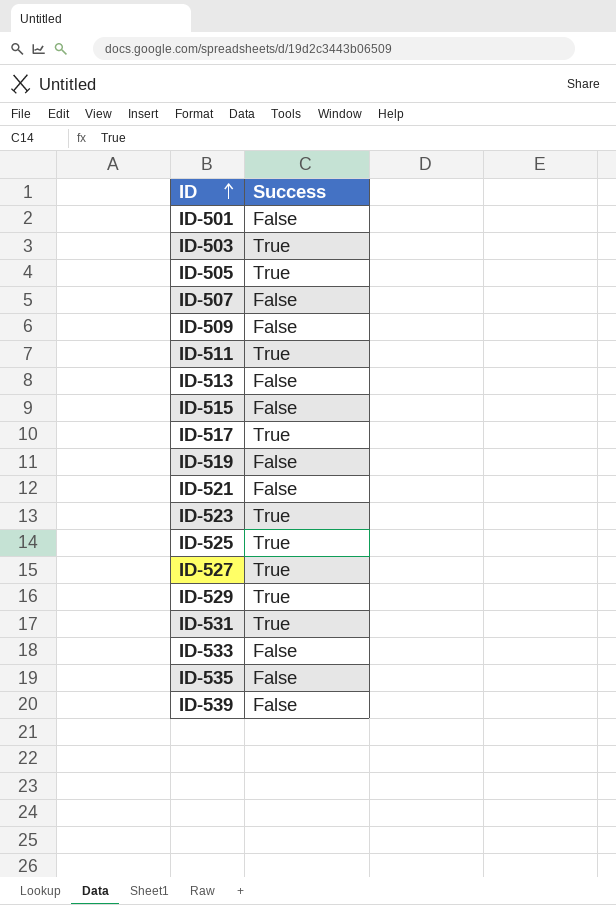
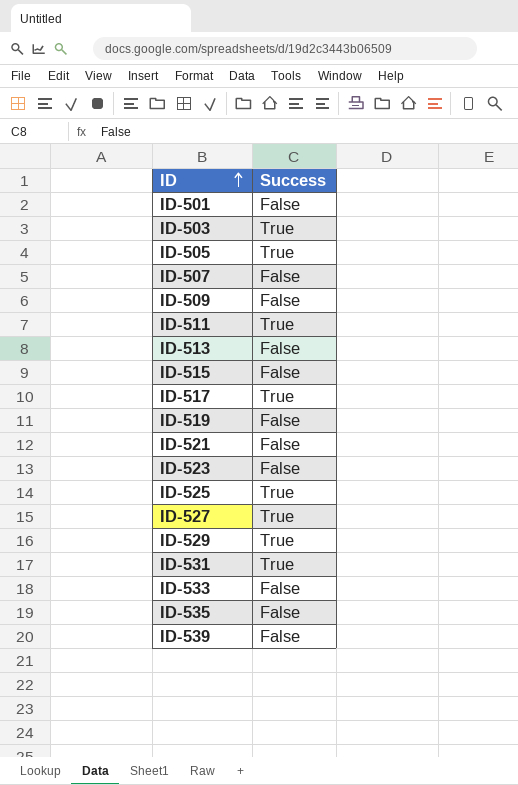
ID-523 | Success: True -> False

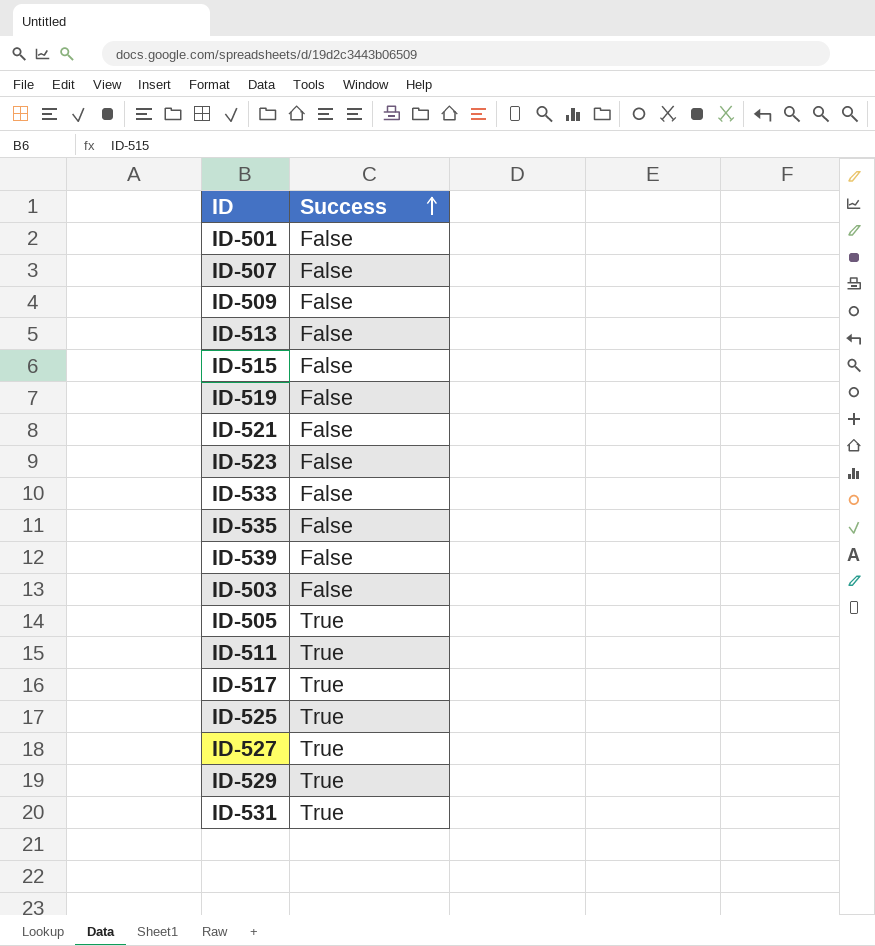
row order: ID ascending -> Success ascending
ID-503 | Success: True -> False

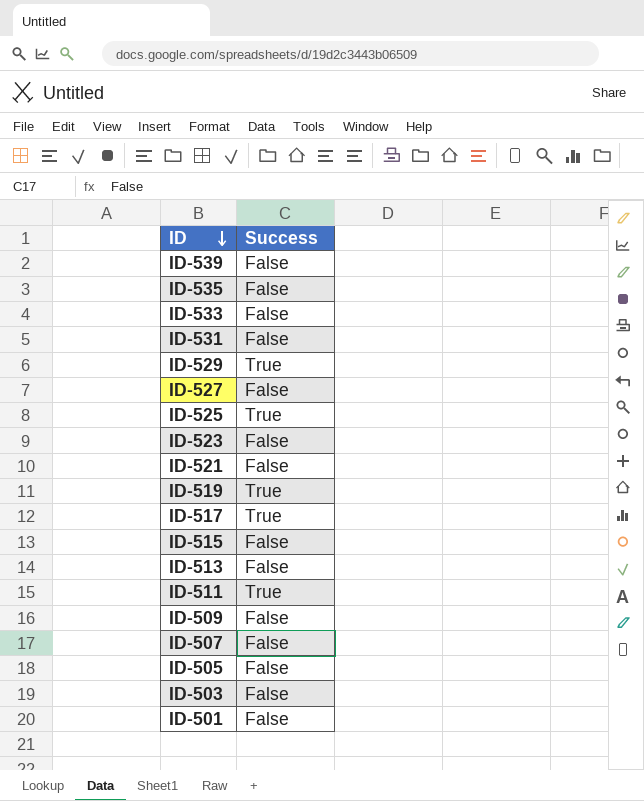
row order: Success ascending -> ID descending
ID-531 | Success: True -> False
ID-527 | Success: True -> False
ID-519 | Success: False -> True
ID-505 | Success: True -> False

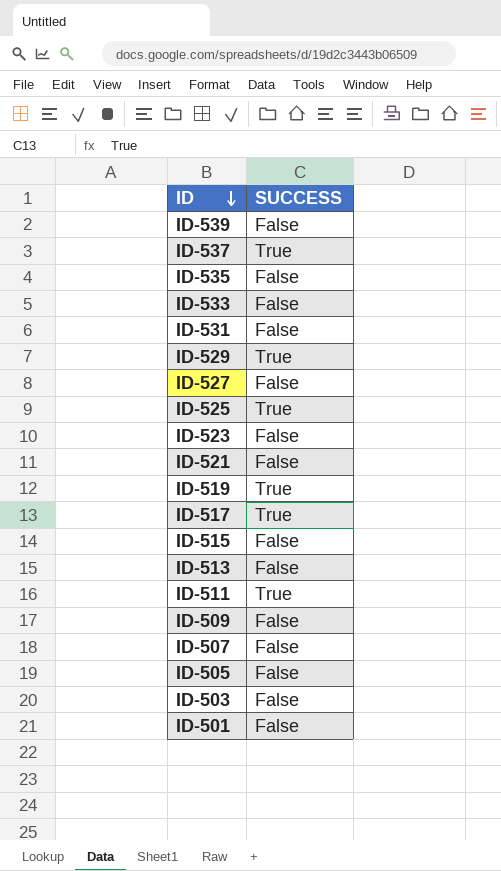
column name: Success -> SUCCESS
row ID-537: none -> True

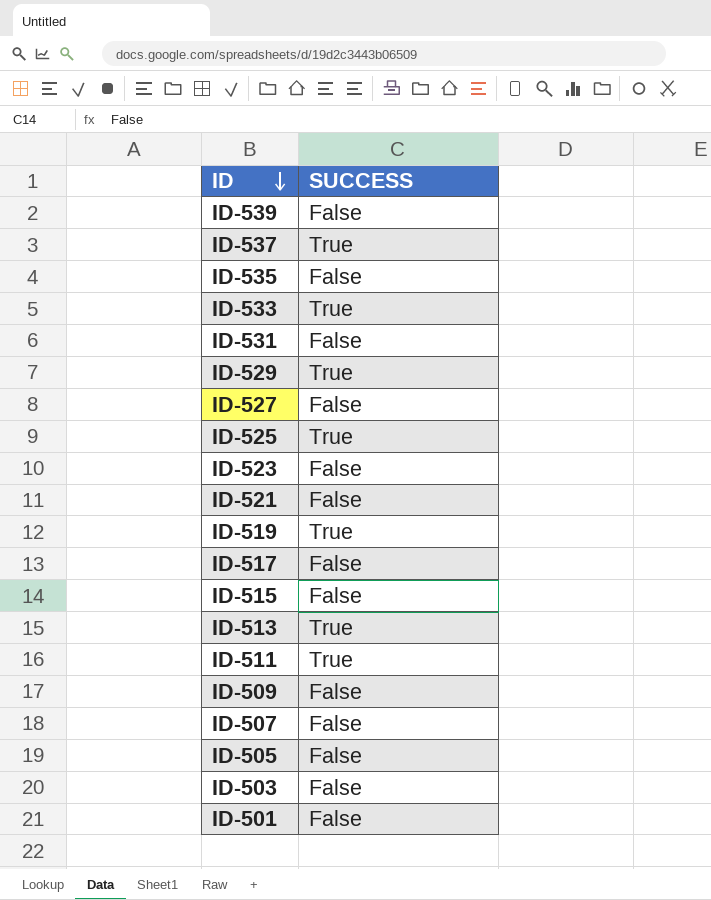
ID-533 | SUCCESS: False -> True
ID-517 | SUCCESS: True -> False
ID-513 | SUCCESS: False -> True

